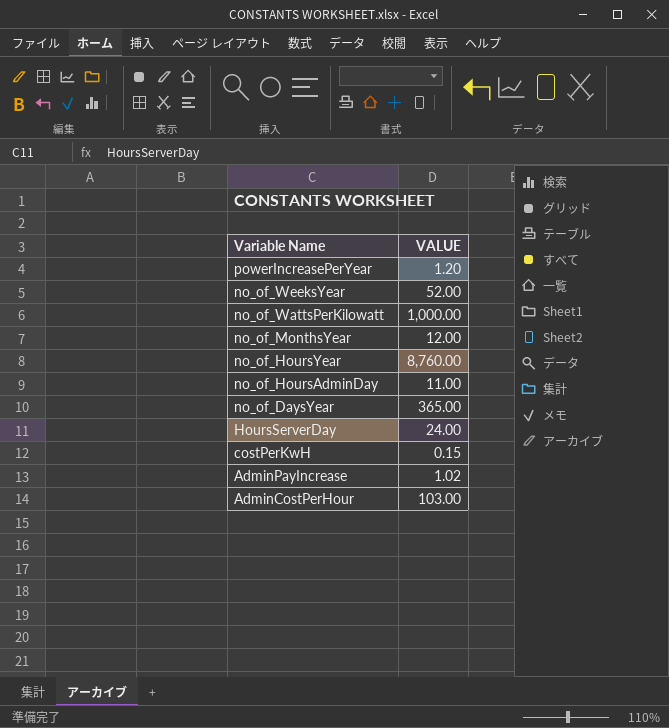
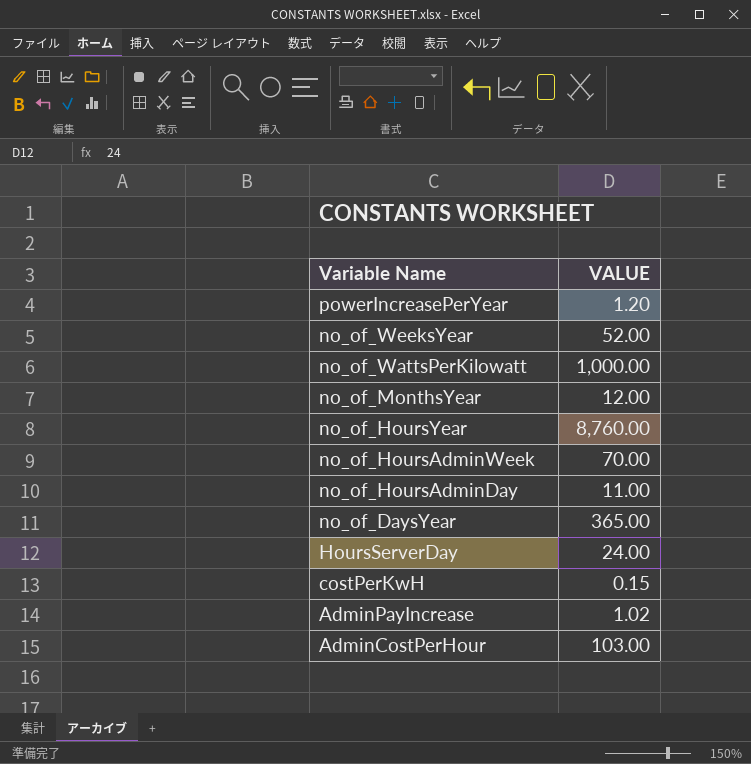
row no_of_HoursAdminWeek: none -> 70.00

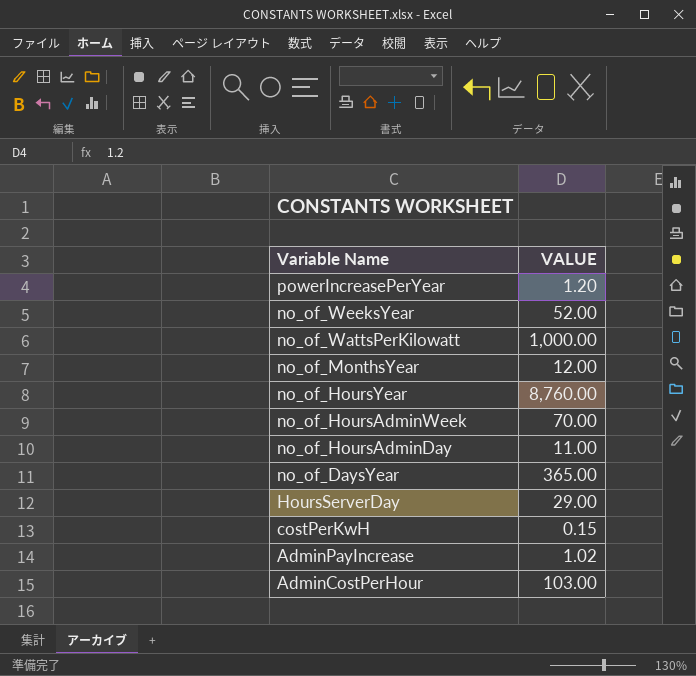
HoursServerDay | VALUE: 24.00 -> 29.00

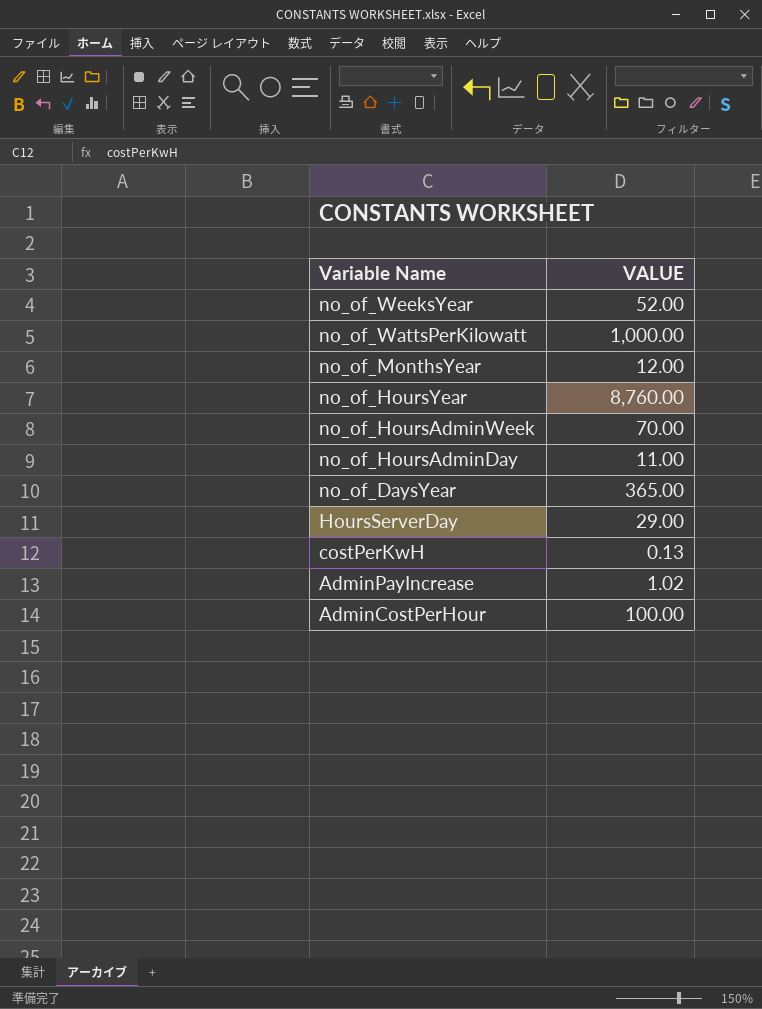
row powerIncreasePerYear: 1.20 -> none
costPerKwH | VALUE: 0.15 -> 0.13
AdminCostPerHour | VALUE: 103.00 -> 100.00

